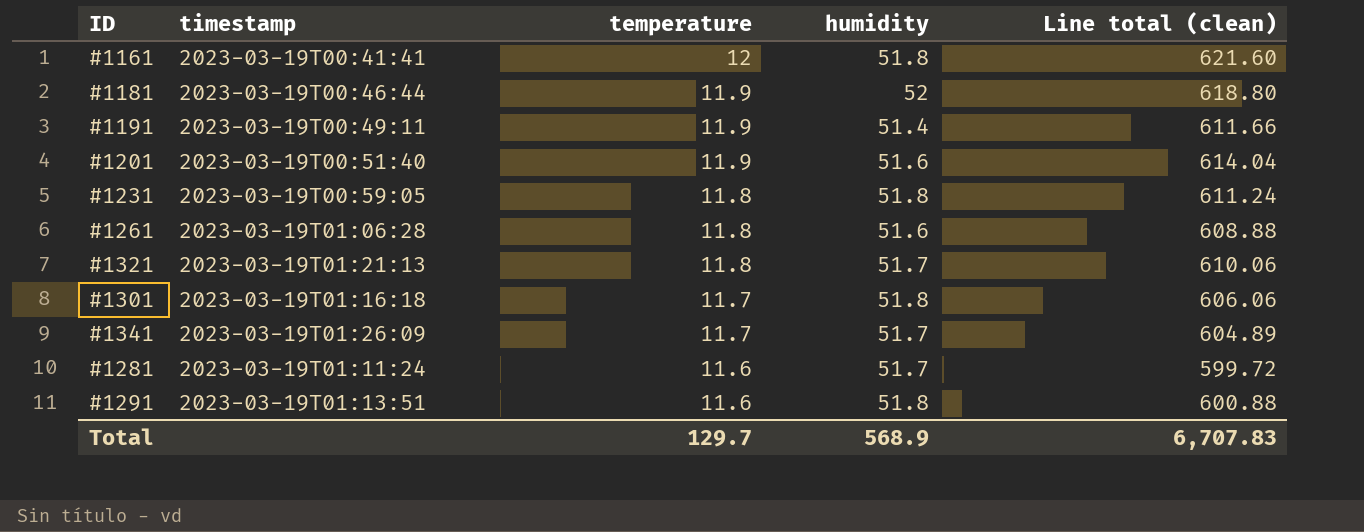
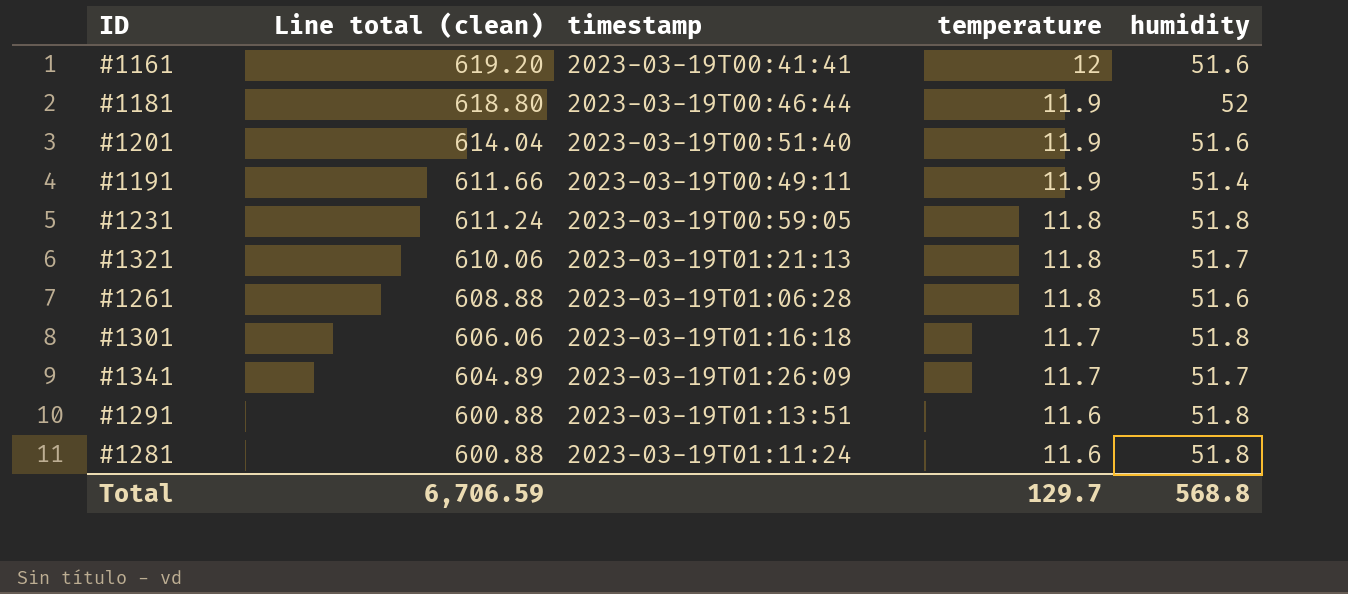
row order: temperature descending -> Line total (clean) descending
column Line total (clean) | position: 5 -> 2
#1161 | Line total (clean): 621.60 -> 619.20
#1161 | humidity: 51.8 -> 51.6
#1281 | Line total (clean): 599.72 -> 600.88
#1281 | humidity: 51.7 -> 51.8
Total | Line total (clean): 6,707.83 -> 6,706.59
Total | humidity: 568.9 -> 568.8

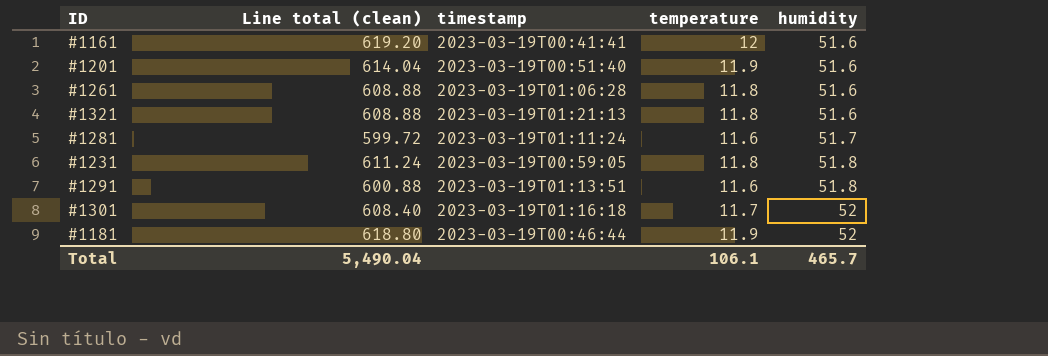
row order: Line total (clean) descending -> humidity ascending
row #1191: 611.66 | 2023-03-19T00:49:11 | 11.9 | 51.4 -> none
row #1341: 604.89 | 2023-03-19T01:26:09 | 11.7 | 51.7 -> none
#1321 | Line total (clean): 610.06 -> 608.88
#1321 | humidity: 51.7 -> 51.6
#1281 | Line total (clean): 600.88 -> 599.72
#1281 | humidity: 51.8 -> 51.7
#1301 | Line total (clean): 606.06 -> 608.40
#1301 | humidity: 51.8 -> 52
Total | Line total (clean): 6,706.59 -> 5,490.04
Total | temperature: 129.7 -> 106.1
Total | humidity: 568.8 -> 465.7

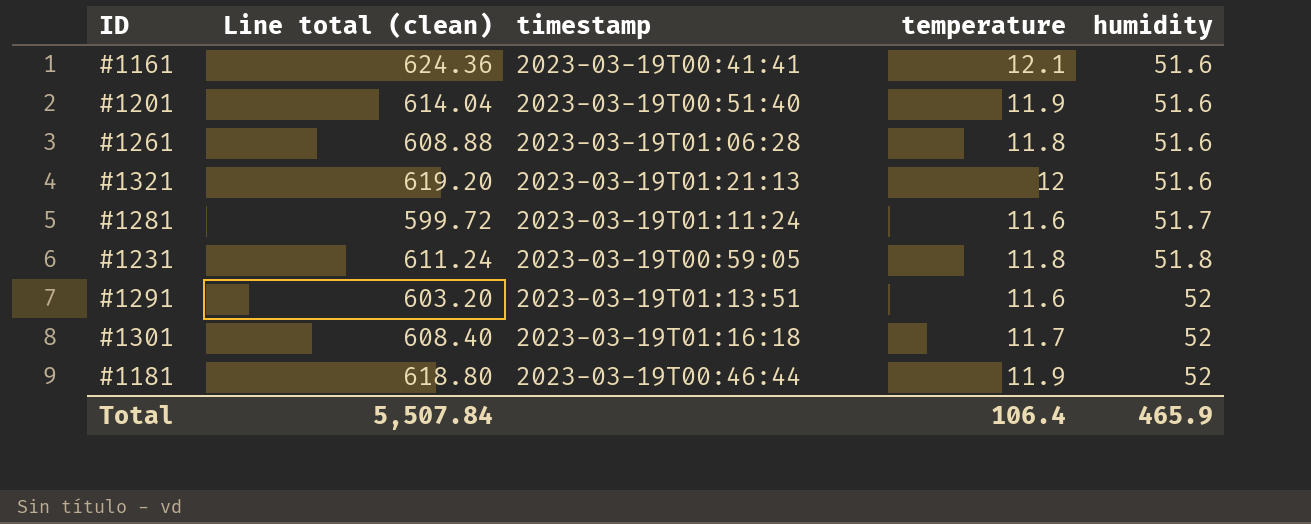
#1161 | Line total (clean): 619.20 -> 624.36
#1161 | temperature: 12 -> 12.1
#1321 | Line total (clean): 608.88 -> 619.20
#1321 | temperature: 11.8 -> 12
#1291 | Line total (clean): 600.88 -> 603.20
#1291 | humidity: 51.8 -> 52
Total | Line total (clean): 5,490.04 -> 5,507.84
Total | temperature: 106.1 -> 106.4
Total | humidity: 465.7 -> 465.9

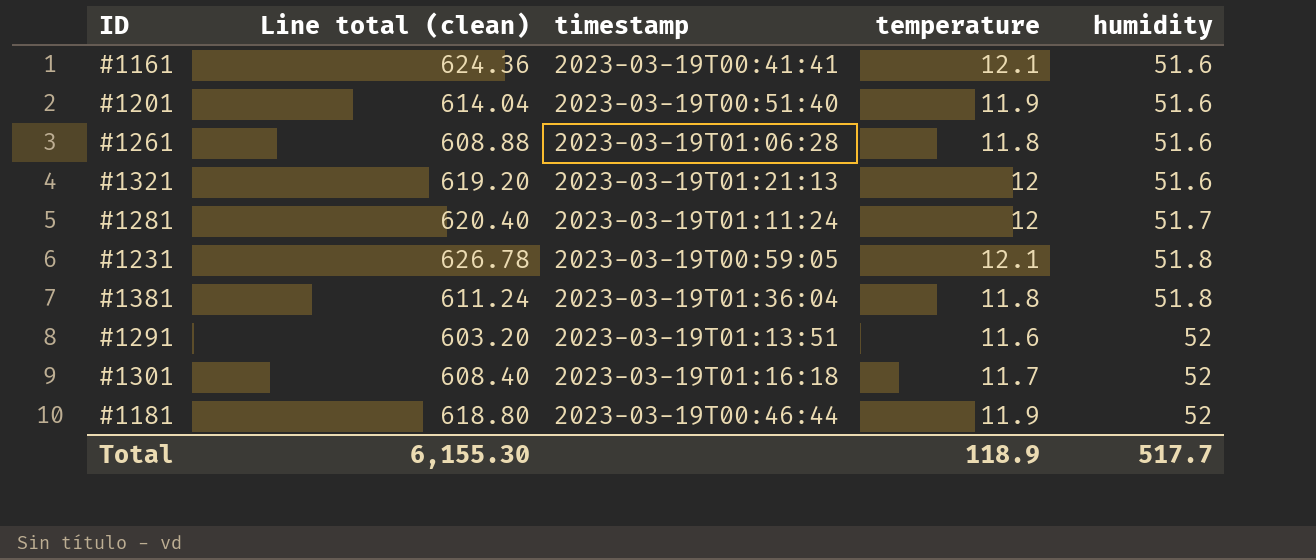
#1281 | Line total (clean): 599.72 -> 620.40
#1281 | temperature: 11.6 -> 12
#1231 | Line total (clean): 611.24 -> 626.78
#1231 | temperature: 11.8 -> 12.1
row #1381: none -> 611.24 | 2023-03-19T01:36:04 | 11.8 | 51.8
Total | Line total (clean): 5,507.84 -> 6,155.30
Total | temperature: 106.4 -> 118.9
Total | humidity: 465.9 -> 517.7

